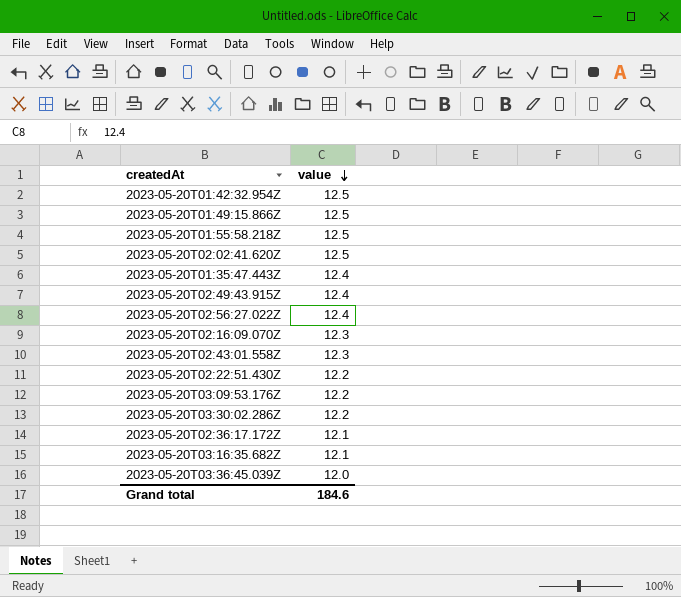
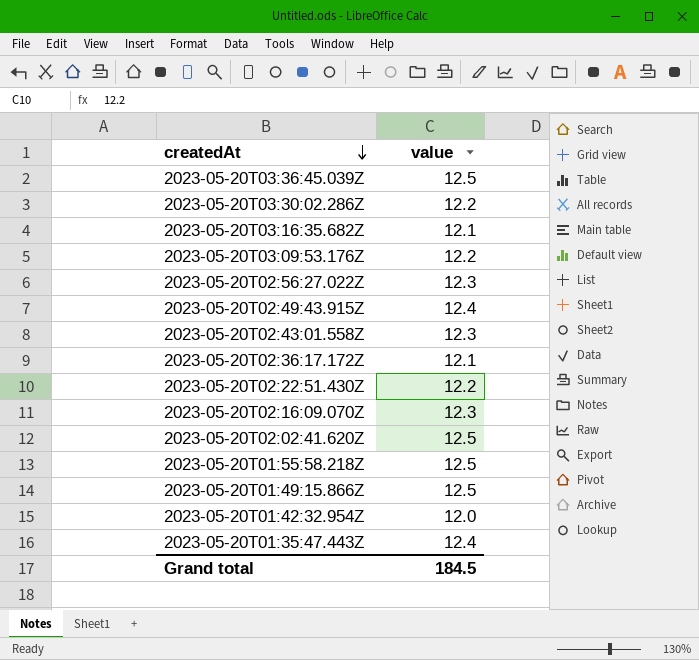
row order: value descending -> createdAt descending
2023-05-20T03:36:45.039Z | value: 12.0 -> 12.5
2023-05-20T02:56:27.022Z | value: 12.4 -> 12.3
2023-05-20T01:42:32.954Z | value: 12.5 -> 12.0
Grand total | value: 184.6 -> 184.5

